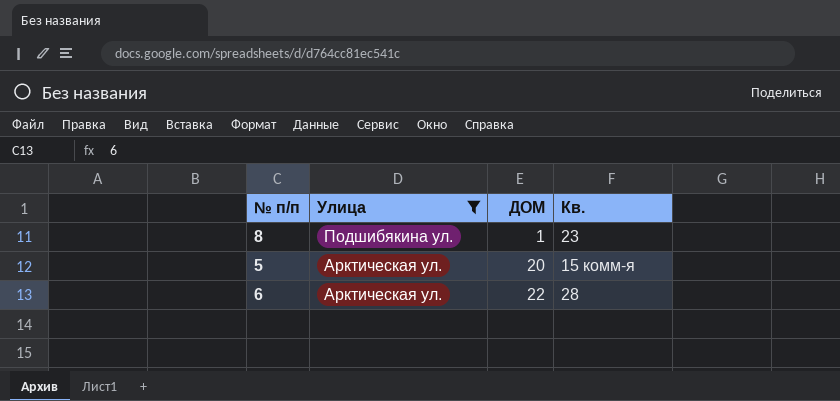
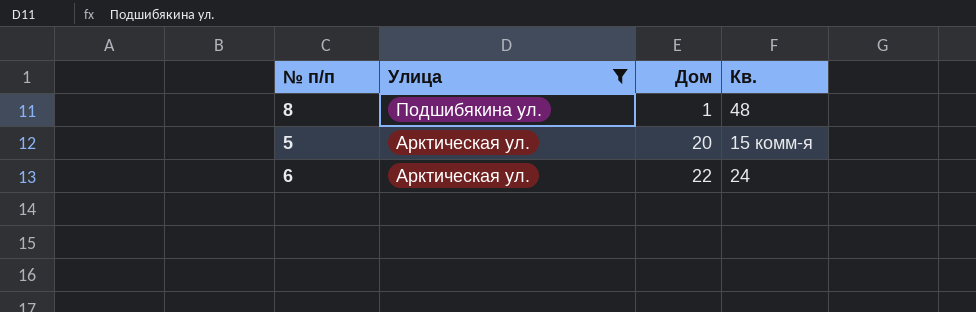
column name: ДОМ -> Дом
8 | Кв.: 23 -> 48
6 | Кв.: 28 -> 24

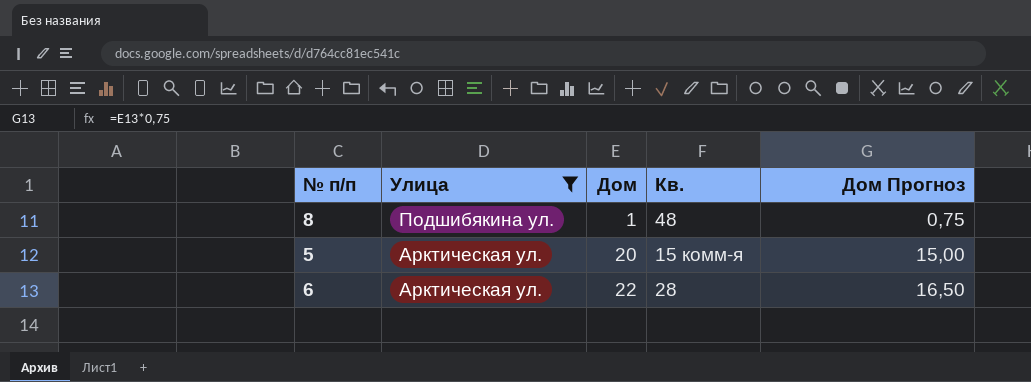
column Дом Прогноз | formula: none -> [Дом] * 0,75
6 | Кв.: 24 -> 28

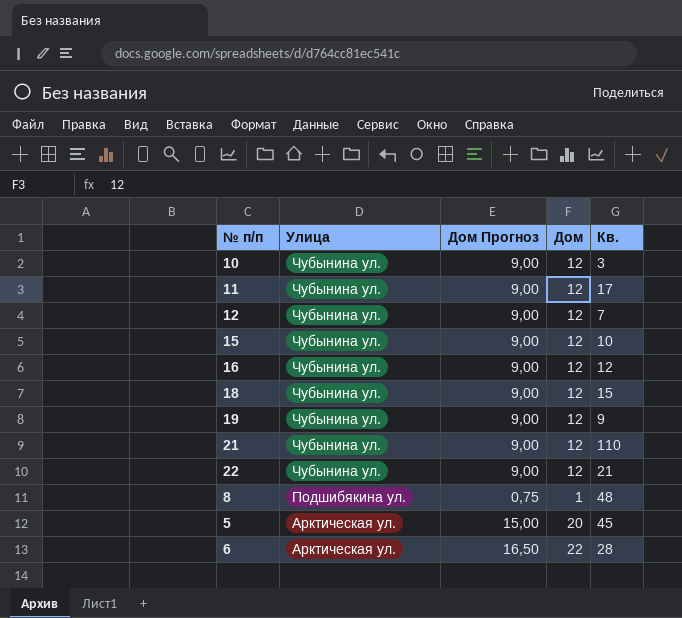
filter: Улица != Чубынина ул. -> none
column Дом Прогноз | position: 5 -> 3
5 | Кв.: 15 комм-я -> 45

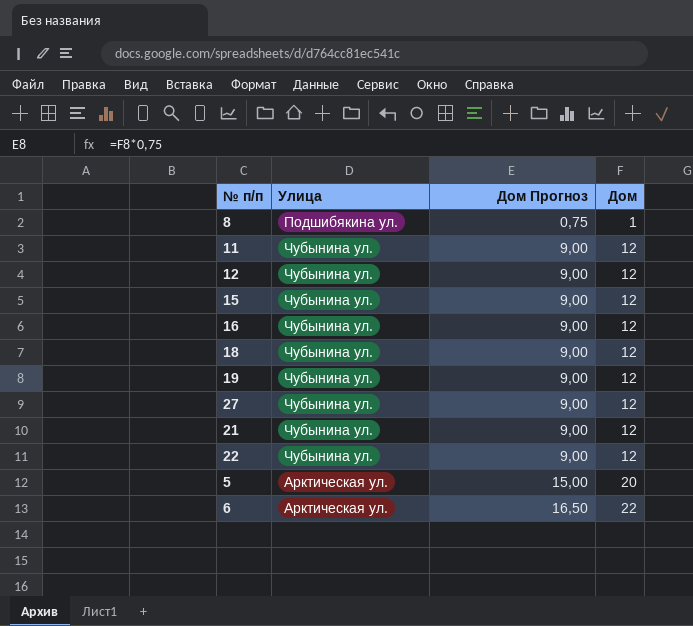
row order: Улица descending -> Дом Прогноз ascending
column Кв. | position: 5 -> none
row 10: Чубынина ул. | 9,00 | 12 | 3 -> none
row 27: none -> Чубынина ул. | 9,00 | 12

